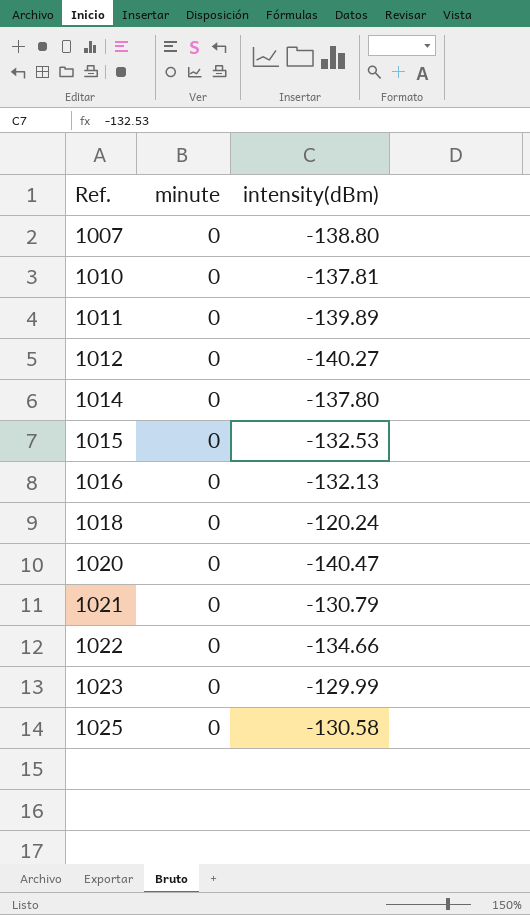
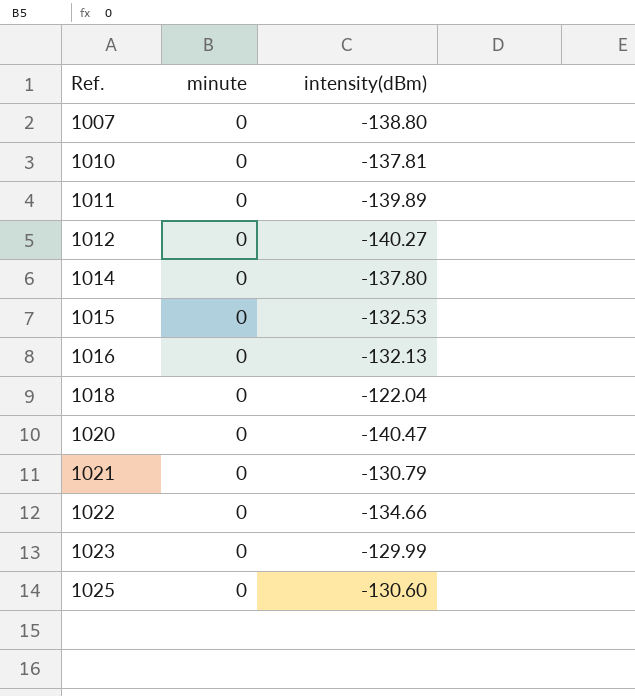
1018 | intensity(dBm): -120.24 -> -122.04
1025 | intensity(dBm): -130.58 -> -130.60

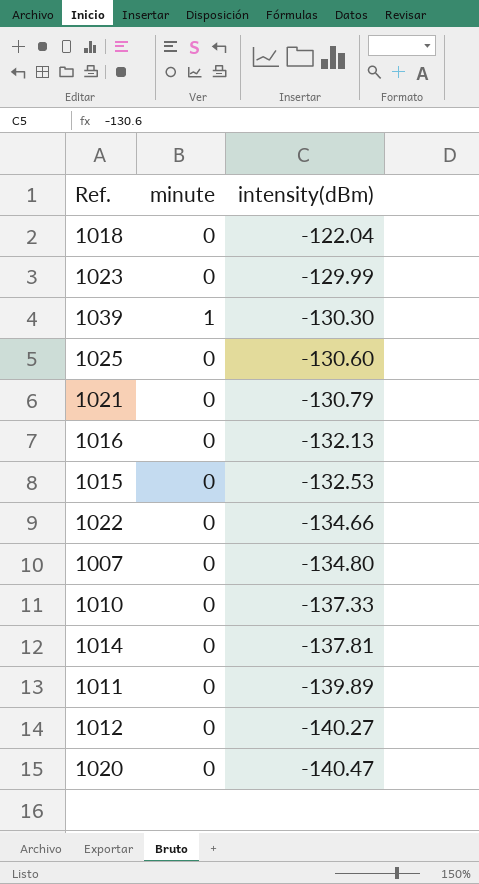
row order: Ref. ascending -> intensity(dBm) descending
row 1039: none -> 1 | -130.30
1007 | intensity(dBm): -138.80 -> -134.80
1010 | intensity(dBm): -137.81 -> -137.33
1014 | intensity(dBm): -137.80 -> -137.81

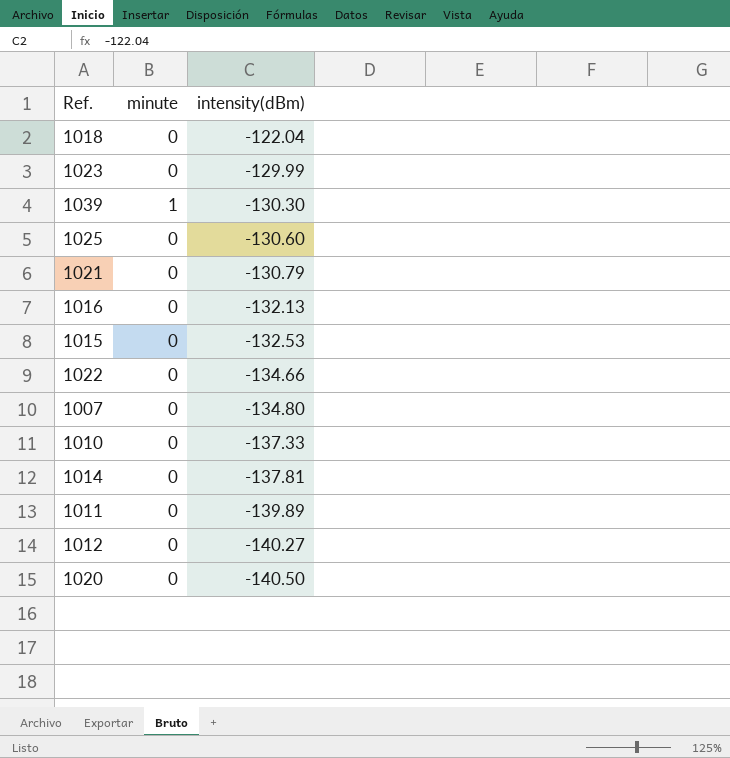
1020 | intensity(dBm): -140.47 -> -140.50

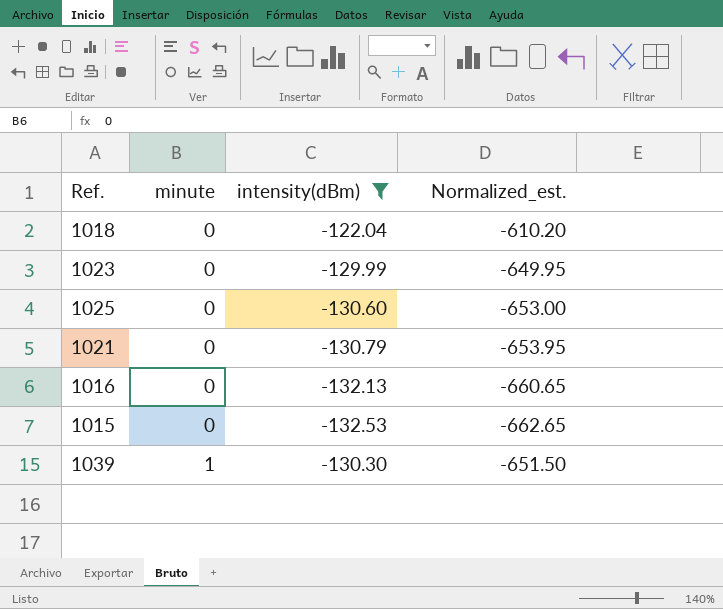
filter: none -> intensity(dBm) >= -132.53
row order: intensity(dBm) descending -> minute ascending
column Normalized_est. | formula: none -> [intensity(dBm)] * 5

